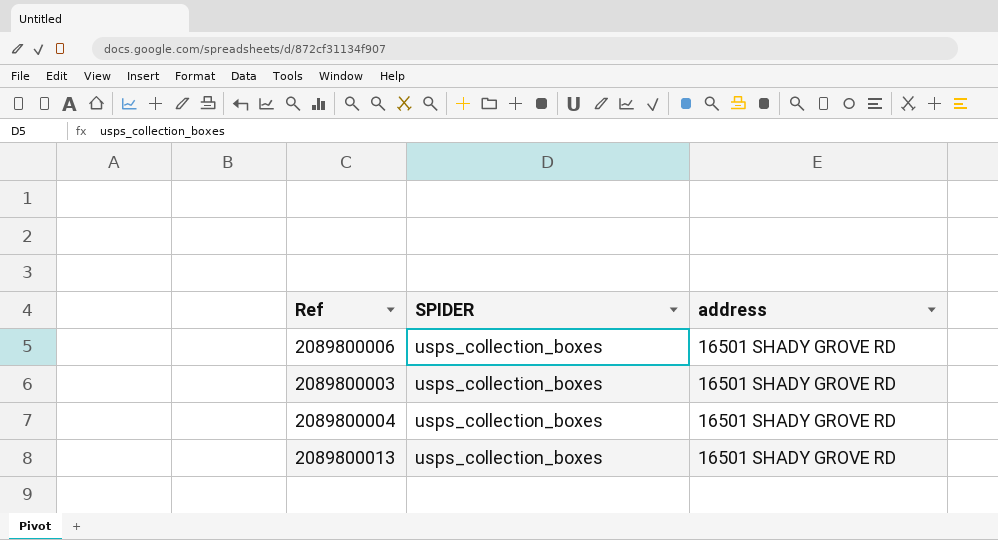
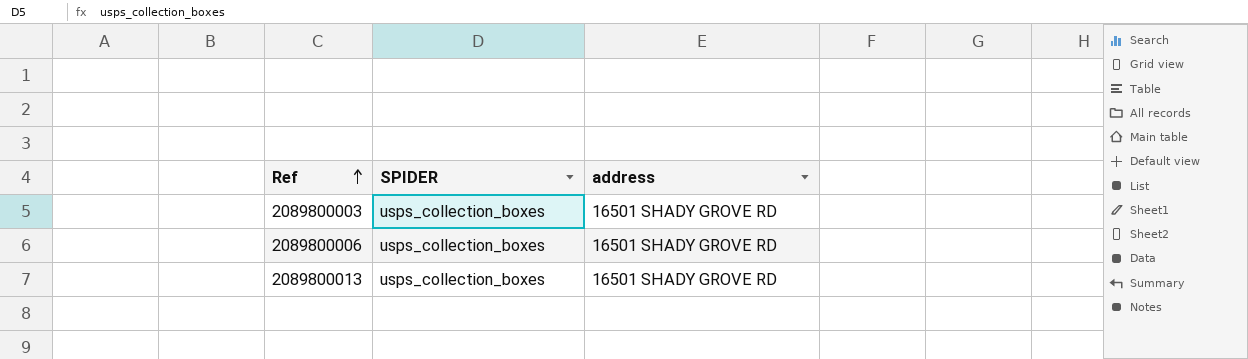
row order: none -> Ref ascending
row 2089800004: usps_collection_boxes | 16501 SHADY GROVE RD -> none

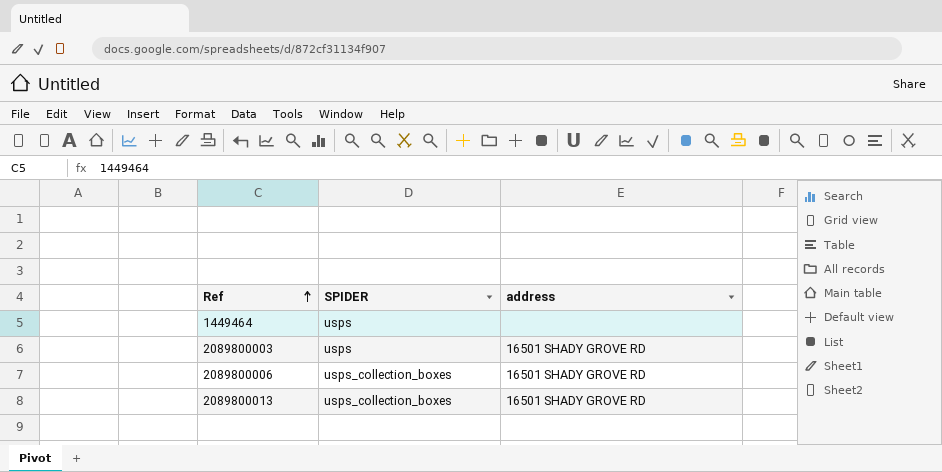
row 1449464: none -> usps | none
2089800003 | SPIDER: usps_collection_boxes -> usps

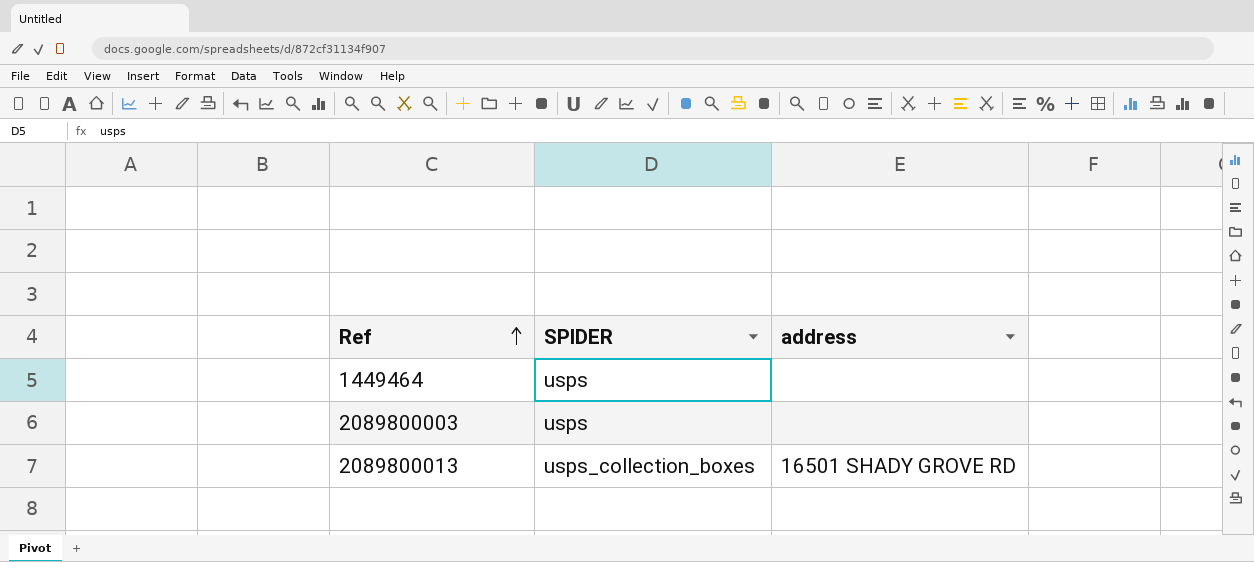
row 2089800006: usps_collection_boxes | 16501 SHADY GROVE RD -> none
2089800003 | address: 16501 SHADY GROVE RD -> none

